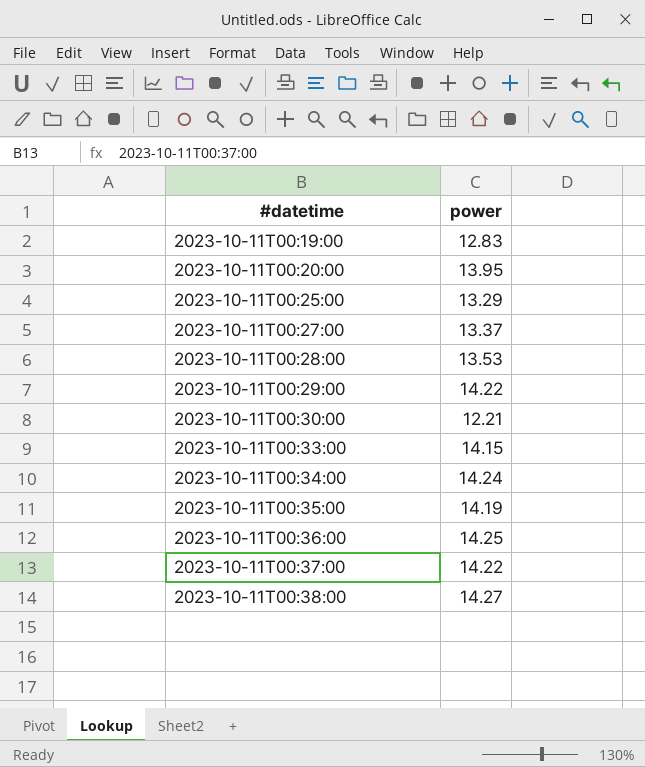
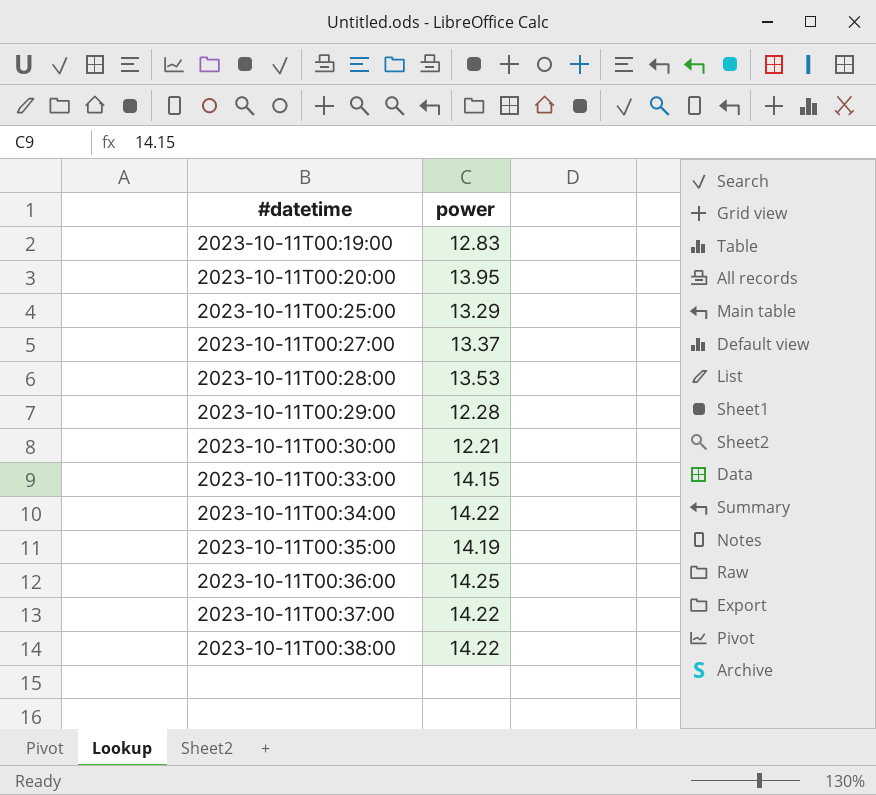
2023-10-11T00:29:00 | power: 14.22 -> 12.28
2023-10-11T00:34:00 | power: 14.24 -> 14.22
2023-10-11T00:38:00 | power: 14.27 -> 14.22

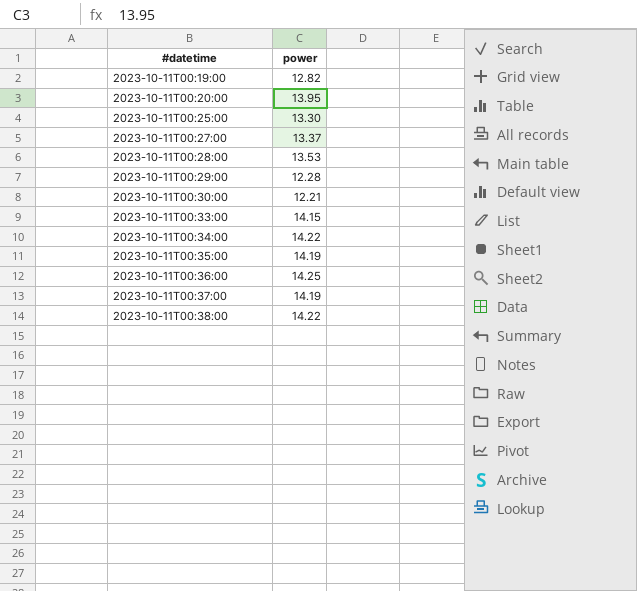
2023-10-11T00:19:00 | power: 12.83 -> 12.82
2023-10-11T00:25:00 | power: 13.29 -> 13.30
2023-10-11T00:37:00 | power: 14.22 -> 14.19

